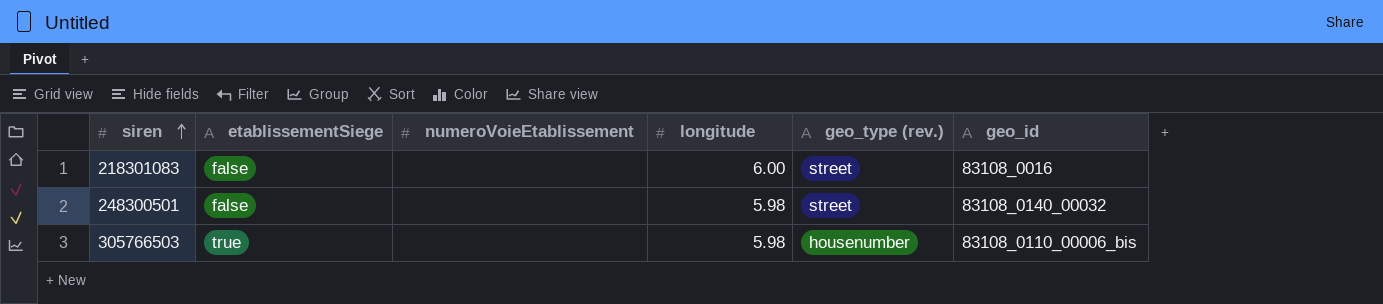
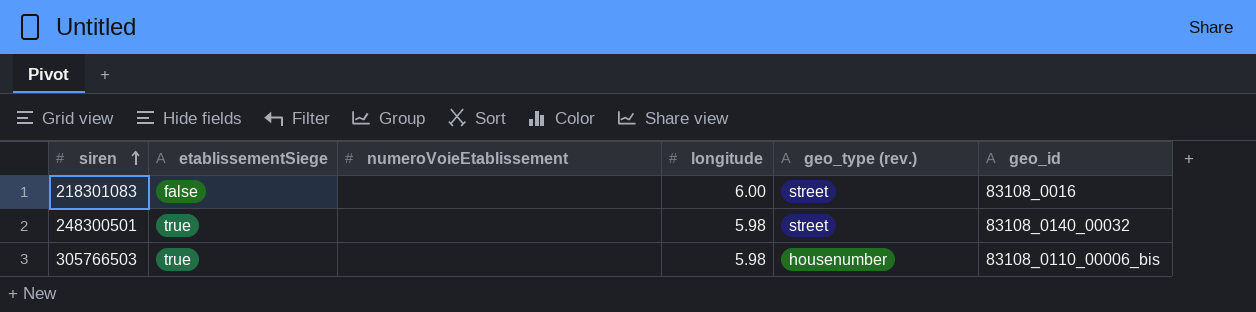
248300501 | etablissementSiege: false -> true

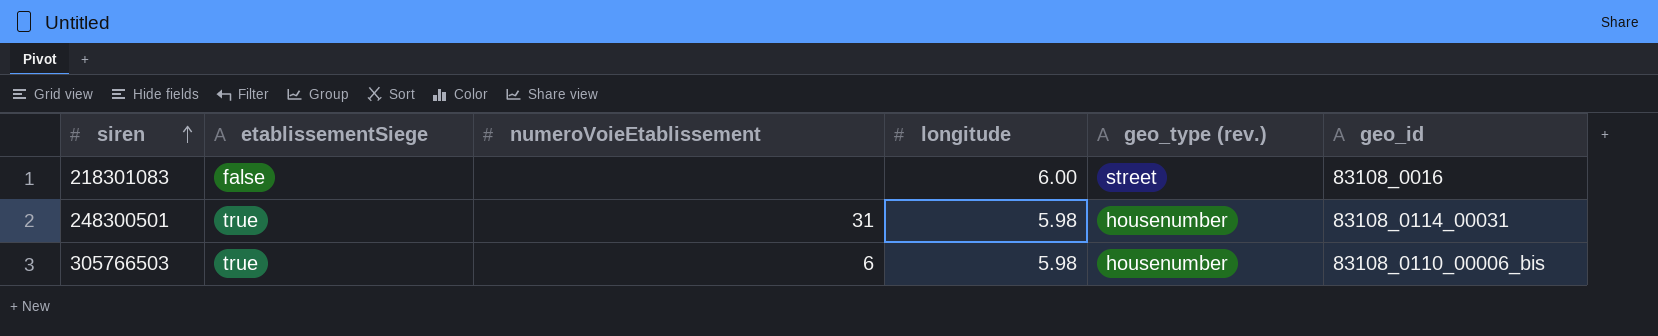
248300501 | numeroVoieEtablissement: none -> 31
248300501 | geo_type (rev.): street -> housenumber
248300501 | geo_id: 83108_0140_00032 -> 83108_0114_00031
305766503 | numeroVoieEtablissement: none -> 6

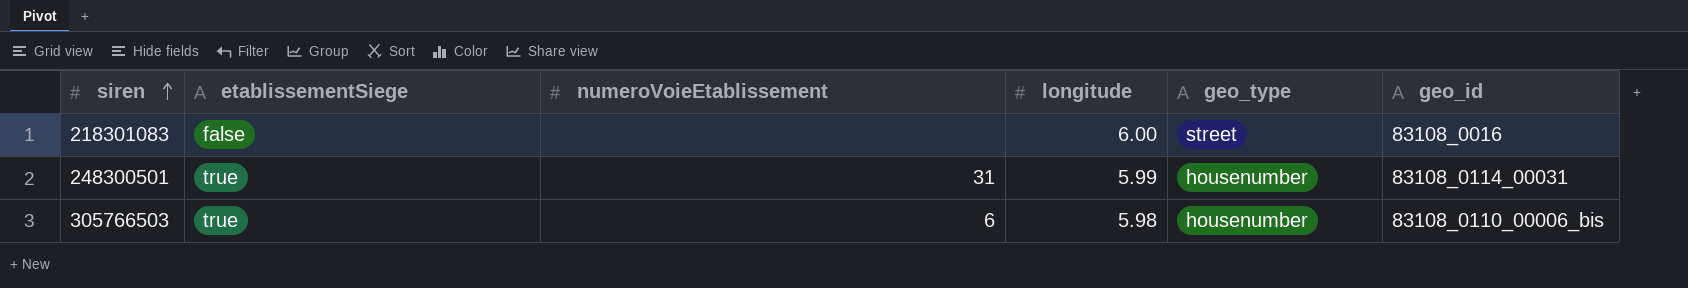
column name: geo_type (rev.) -> geo_type
248300501 | longitude: 5.98 -> 5.99

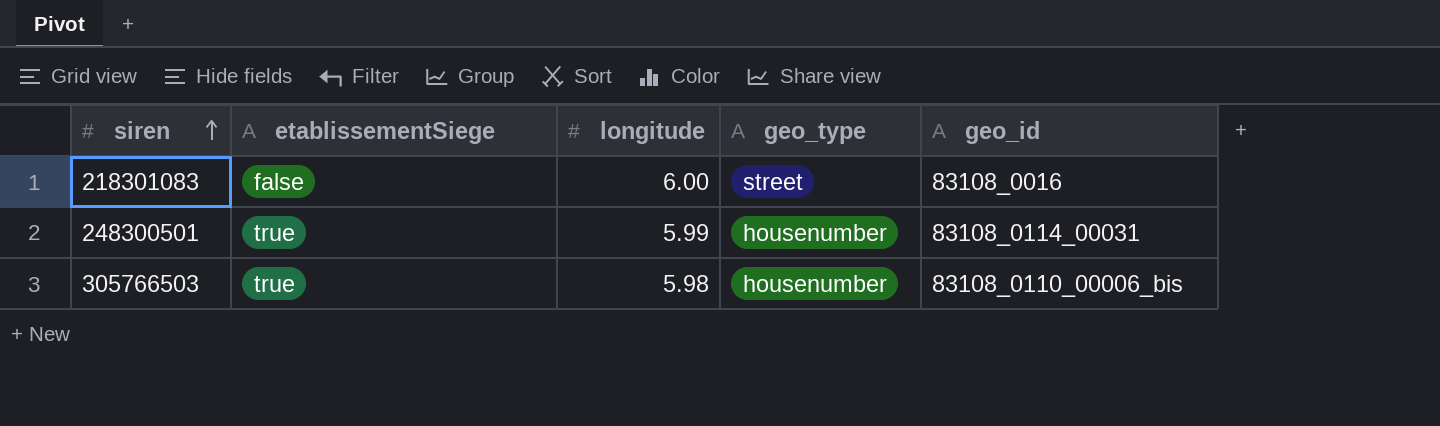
column numeroVoieEtablissement | position: 3 -> none

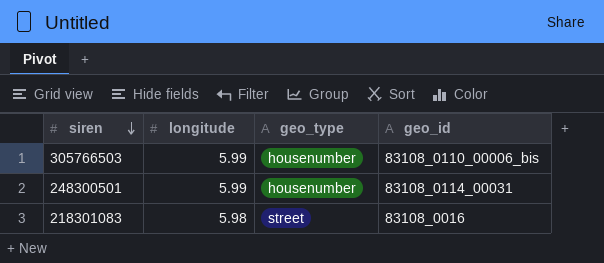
row order: siren ascending -> siren descending
column etablissementSiege | position: 2 -> none
305766503 | longitude: 5.98 -> 5.99
218301083 | longitude: 6.00 -> 5.98

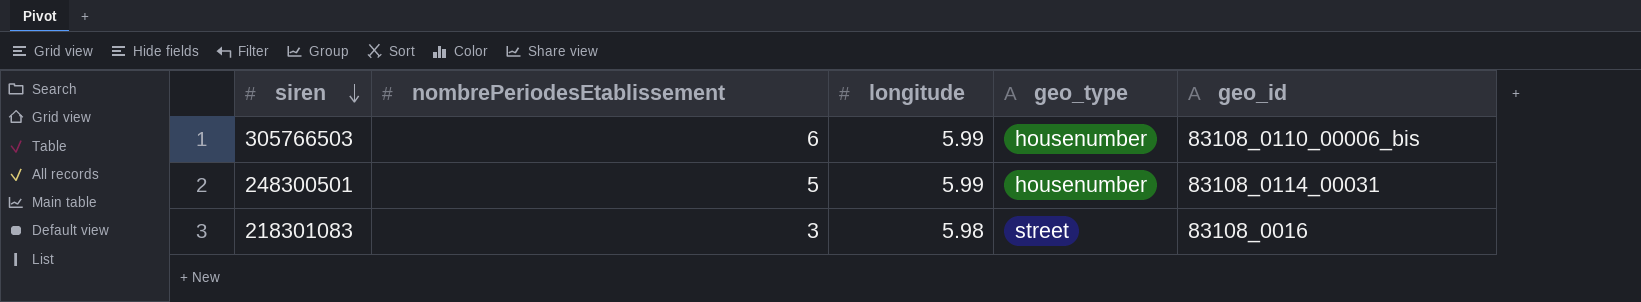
column nombrePeriodesEtablissement | position: none -> 2

